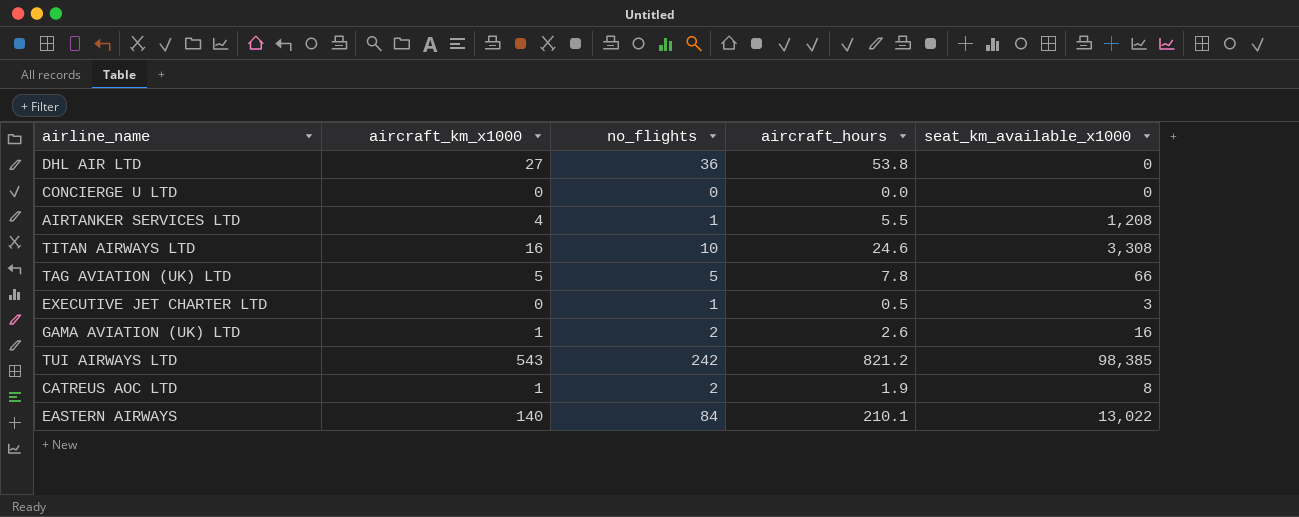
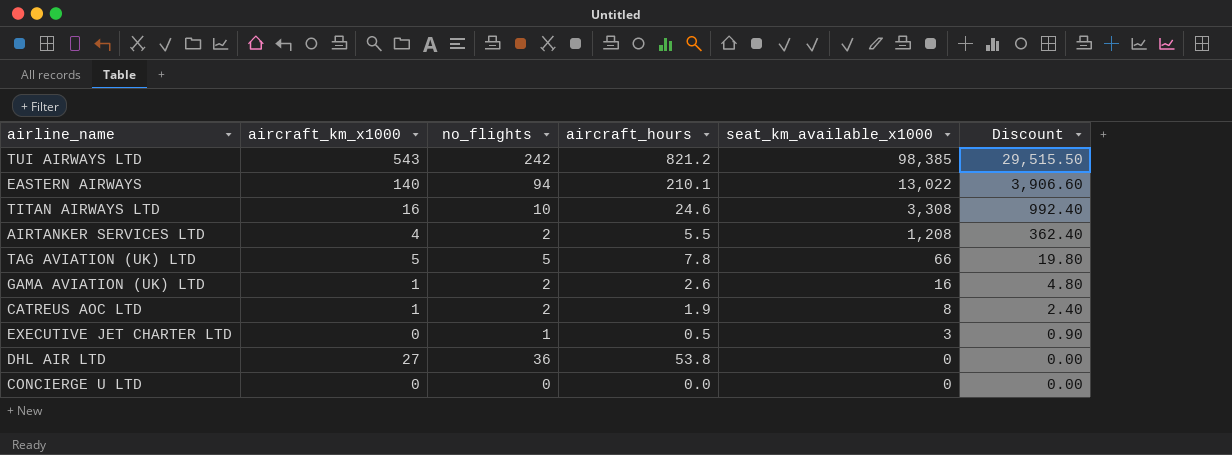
row order: none -> seat_km_available_x1000 descending
column Discount | formula: none -> [seat_km_available_x1000] * 0.3
EASTERN AIRWAYS | no_flights: 84 -> 94
AIRTANKER SERVICES LTD | no_flights: 1 -> 2

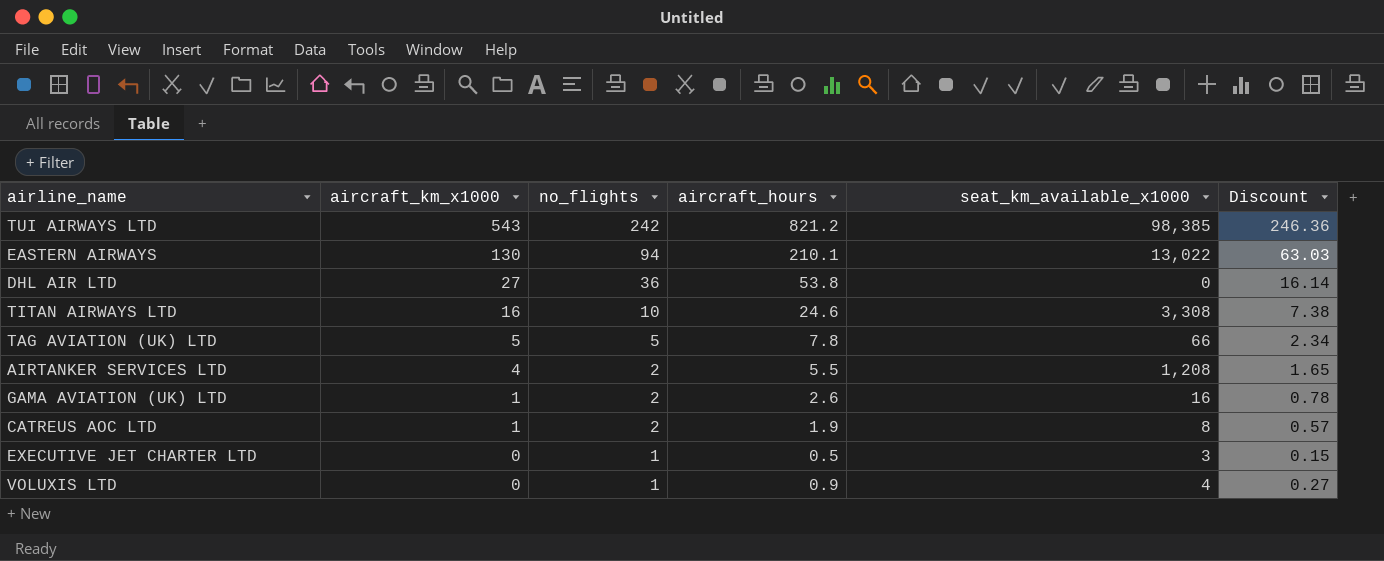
row order: seat_km_available_x1000 descending -> aircraft_km_x1000 descending
column Discount | formula: [seat_km_available_x1000] * 0.3 -> [aircraft_hours] * 0.3
row CONCIERGE U LTD: 0 | 0 | 0.0 | 0 | 0.00 -> none
EASTERN AIRWAYS | aircraft_km_x1000: 140 -> 130
row VOLUXIS LTD: none -> 0 | 1 | 0.9 | 4 | 0.27

